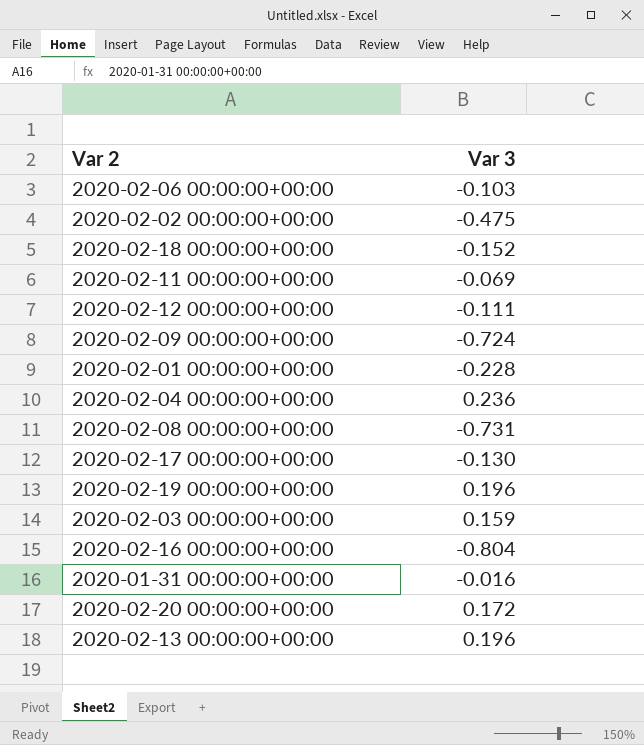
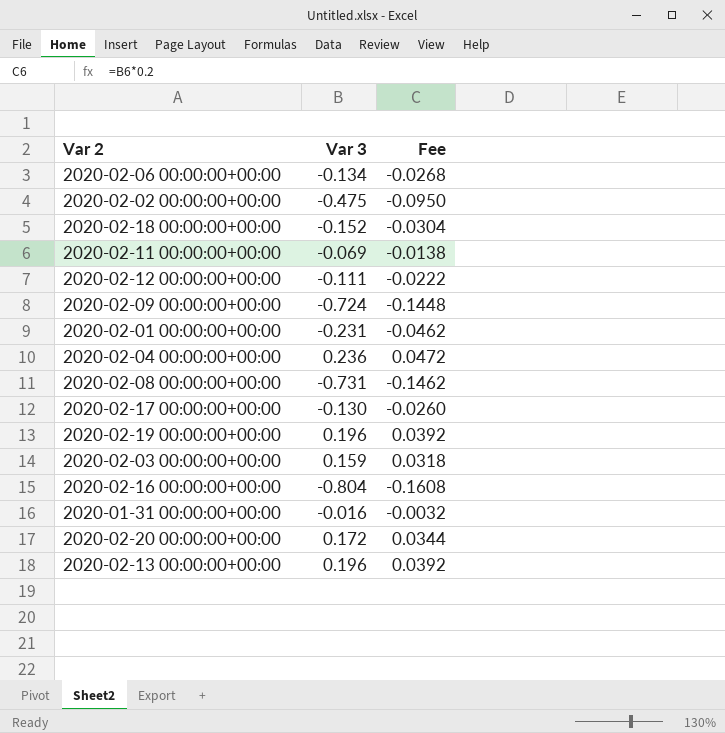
column Fee | formula: none -> [Var 3] * 0.2
2020-02-06 00:00:00+00:00 | Var 3: -0.103 -> -0.134
2020-02-01 00:00:00+00:00 | Var 3: -0.228 -> -0.231

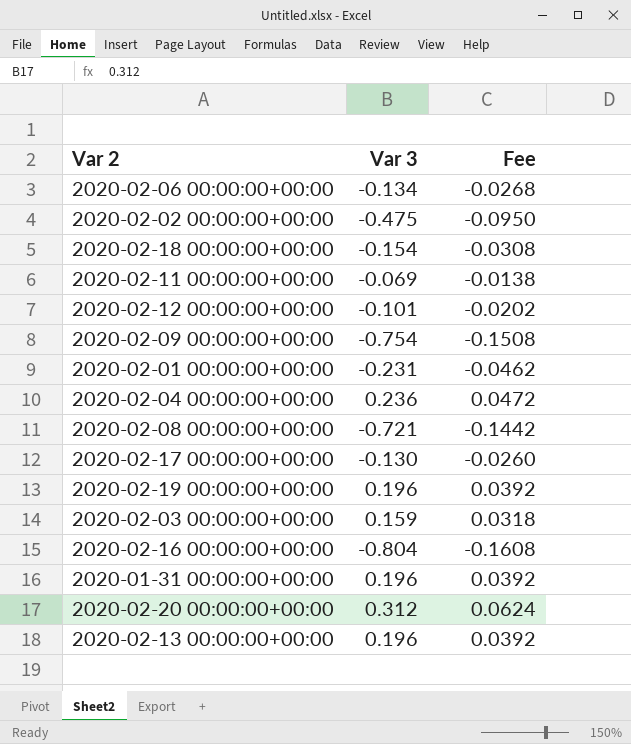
2020-02-18 00:00:00+00:00 | Var 3: -0.152 -> -0.154
2020-02-18 00:00:00+00:00 | Fee: -0.0304 -> -0.0308
2020-02-12 00:00:00+00:00 | Var 3: -0.111 -> -0.101
2020-02-12 00:00:00+00:00 | Fee: -0.0222 -> -0.0202
2020-02-09 00:00:00+00:00 | Var 3: -0.724 -> -0.754
2020-02-09 00:00:00+00:00 | Fee: -0.1448 -> -0.1508
2020-02-08 00:00:00+00:00 | Var 3: -0.731 -> -0.721
2020-02-08 00:00:00+00:00 | Fee: -0.1462 -> -0.1442
2020-01-31 00:00:00+00:00 | Var 3: -0.016 -> 0.196
2020-01-31 00:00:00+00:00 | Fee: -0.0032 -> 0.0392
2020-02-20 00:00:00+00:00 | Var 3: 0.172 -> 0.312
2020-02-20 00:00:00+00:00 | Fee: 0.0344 -> 0.0624

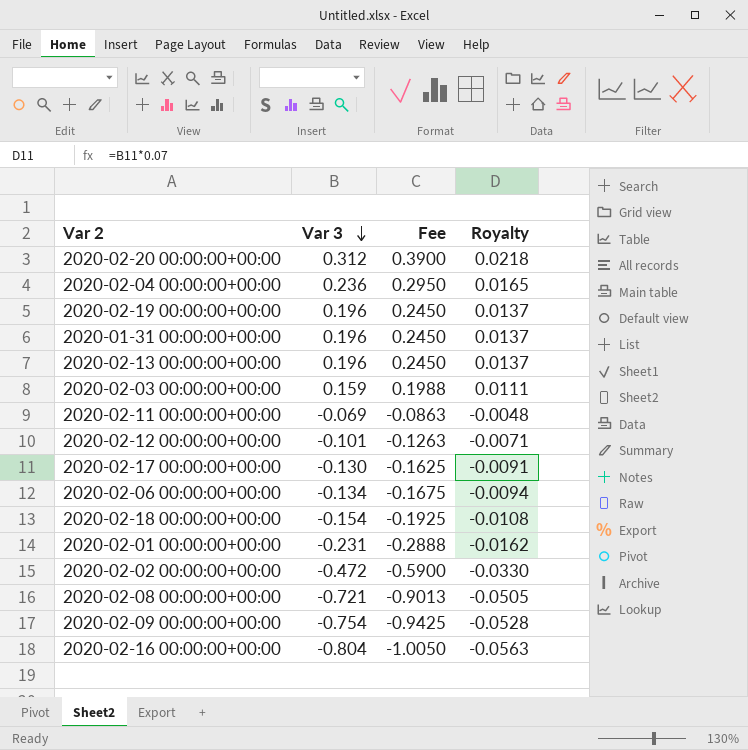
row order: none -> Var 3 descending
column Fee | formula: [Var 3] * 0.2 -> [Var 3] * 1.25
column Royalty | formula: none -> [Var 3] * 0.07
2020-02-02 00:00:00+00:00 | Var 3: -0.475 -> -0.472

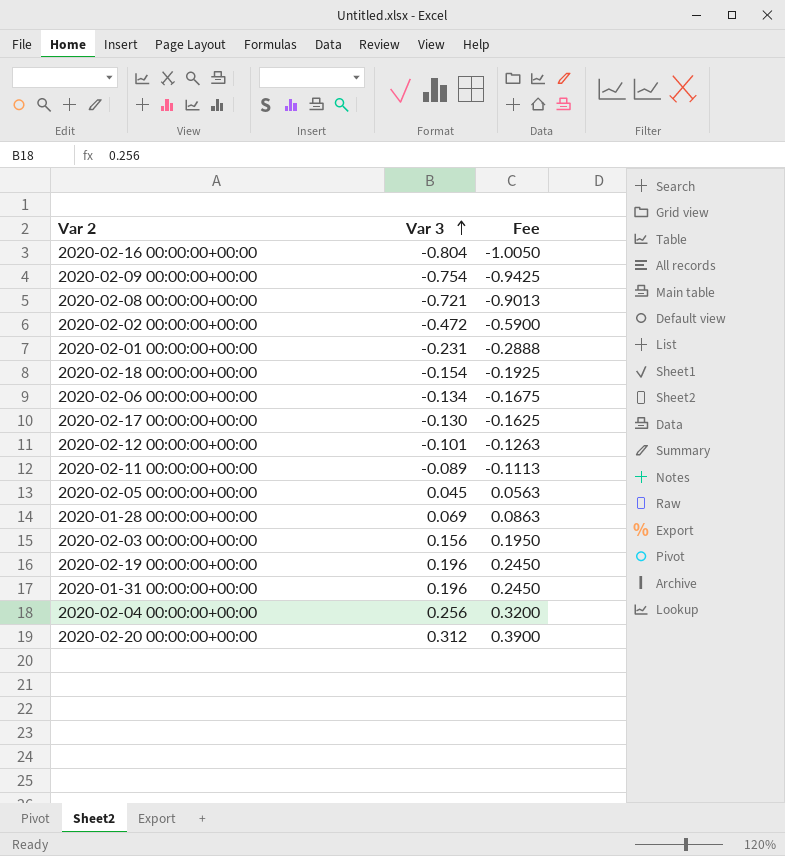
row order: Var 3 descending -> Var 3 ascending
column Royalty | formula: [Var 3] * 0.07 -> none
row 2020-02-13 00:00:00+00:00: 0.196 | 0.2450 | 0.0137 -> none
2020-02-11 00:00:00+00:00 | Var 3: -0.069 -> -0.089
2020-02-11 00:00:00+00:00 | Fee: -0.0863 -> -0.1113
row 2020-02-05 00:00:00+00:00: none -> 0.045 | 0.0563
row 2020-01-28 00:00:00+00:00: none -> 0.069 | 0.0863
2020-02-03 00:00:00+00:00 | Var 3: 0.159 -> 0.156
2020-02-03 00:00:00+00:00 | Fee: 0.1988 -> 0.1950
2020-02-04 00:00:00+00:00 | Var 3: 0.236 -> 0.256
2020-02-04 00:00:00+00:00 | Fee: 0.2950 -> 0.3200

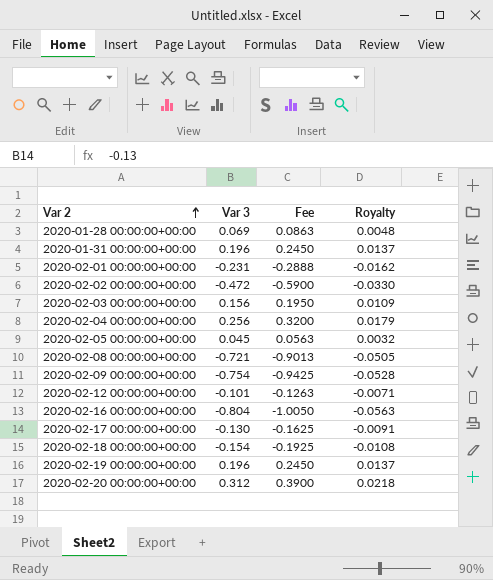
row order: Var 3 ascending -> Var 2 ascending
column Royalty | formula: none -> [Var 3] * 0.07
row 2020-02-06 00:00:00+00:00: -0.134 | -0.1675 -> none
row 2020-02-11 00:00:00+00:00: -0.089 | -0.1113 -> none

